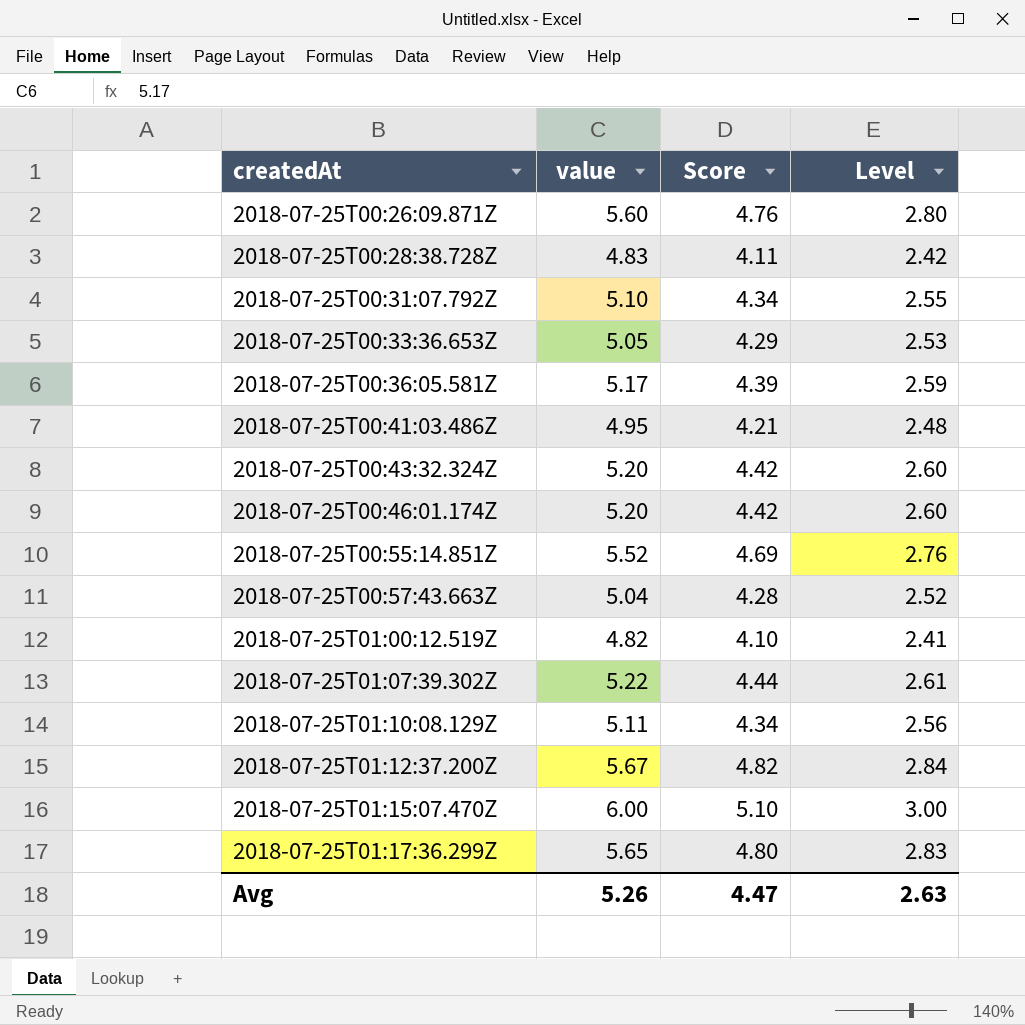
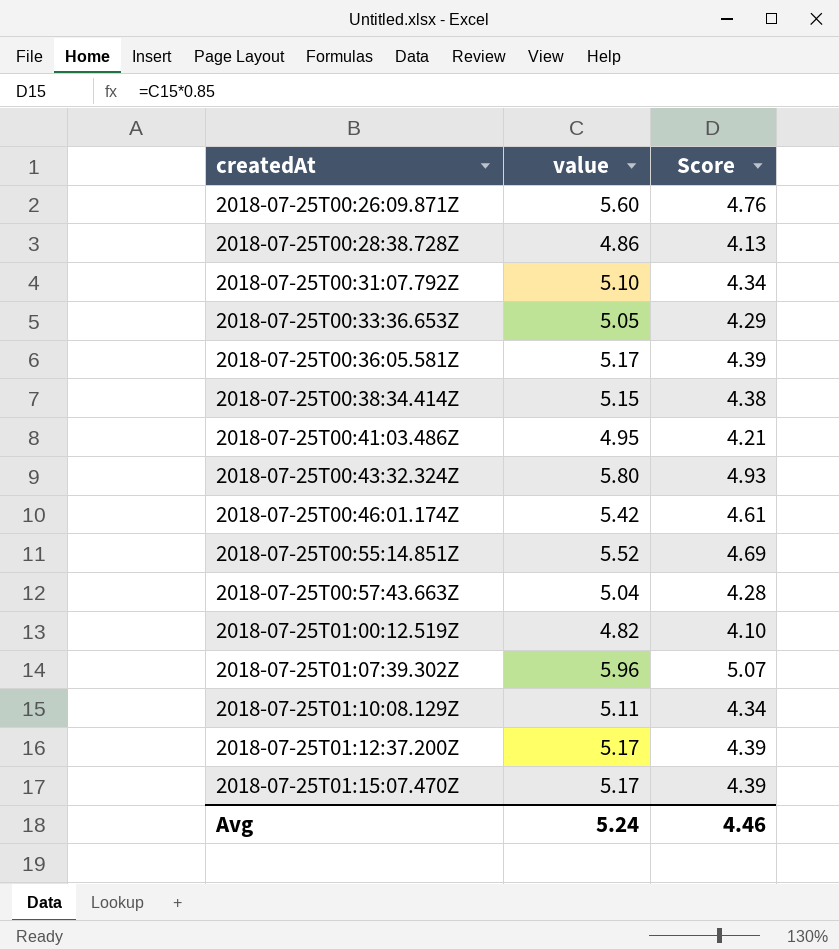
column Level | formula: [value] * 0.5 -> none
row 2018-07-25T01:17:36.299Z: 5.65 | 4.80 | 2.83 -> none
2018-07-25T00:28:38.728Z | value: 4.83 -> 4.86
2018-07-25T00:28:38.728Z | Score: 4.11 -> 4.13
row 2018-07-25T00:38:34.414Z: none -> 5.15 | 4.38
2018-07-25T00:43:32.324Z | value: 5.20 -> 5.80
2018-07-25T00:43:32.324Z | Score: 4.42 -> 4.93
2018-07-25T00:46:01.174Z | value: 5.20 -> 5.42
2018-07-25T00:46:01.174Z | Score: 4.42 -> 4.61
2018-07-25T01:07:39.302Z | value: 5.22 -> 5.96
2018-07-25T01:07:39.302Z | Score: 4.44 -> 5.07
2018-07-25T01:12:37.200Z | value: 5.67 -> 5.17
2018-07-25T01:12:37.200Z | Score: 4.82 -> 4.39
2018-07-25T01:15:07.470Z | value: 6.00 -> 5.17
2018-07-25T01:15:07.470Z | Score: 5.10 -> 4.39
Avg | value: 5.26 -> 5.24
Avg | Score: 4.47 -> 4.46

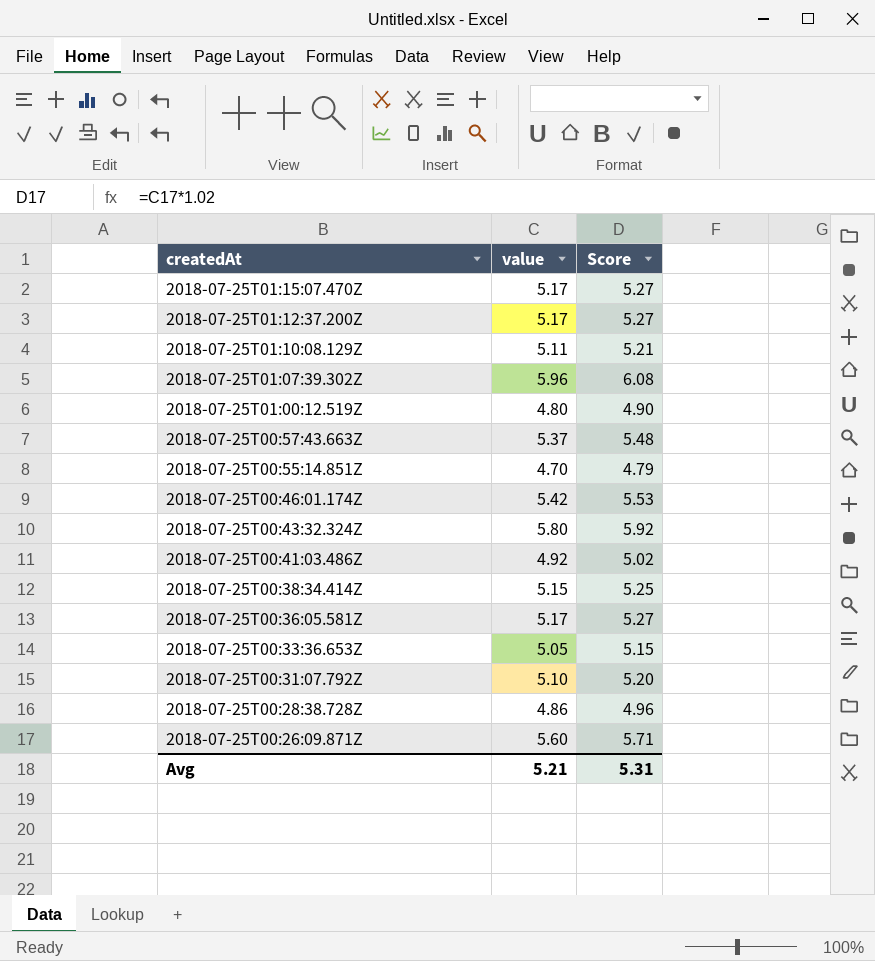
row order: createdAt ascending -> createdAt descending
column Score | formula: [value] * 0.85 -> [value] * 1.02
2018-07-25T01:00:12.519Z | value: 4.82 -> 4.80
2018-07-25T00:57:43.663Z | value: 5.04 -> 5.37
2018-07-25T00:55:14.851Z | value: 5.52 -> 4.70
2018-07-25T00:41:03.486Z | value: 4.95 -> 4.92
Avg | value: 5.24 -> 5.21
Avg | Score: 4.46 -> 5.31

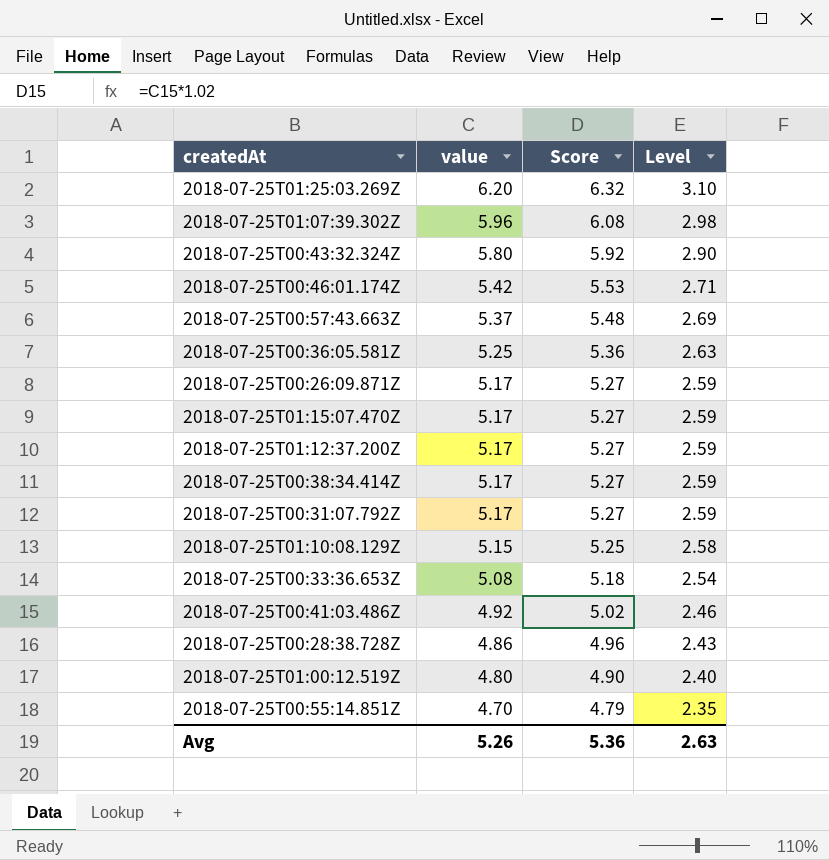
row order: createdAt descending -> value descending
column Level | formula: none -> [value] * 0.5
row 2018-07-25T01:25:03.269Z: none -> 6.20 | 6.32 | 3.10
2018-07-25T00:36:05.581Z | value: 5.17 -> 5.25
2018-07-25T00:36:05.581Z | Score: 5.27 -> 5.36
2018-07-25T00:26:09.871Z | value: 5.60 -> 5.17
2018-07-25T00:26:09.871Z | Score: 5.71 -> 5.27
2018-07-25T00:38:34.414Z | value: 5.15 -> 5.17
2018-07-25T00:38:34.414Z | Score: 5.25 -> 5.27
2018-07-25T00:31:07.792Z | value: 5.10 -> 5.17
2018-07-25T00:31:07.792Z | Score: 5.20 -> 5.27
2018-07-25T01:10:08.129Z | value: 5.11 -> 5.15
2018-07-25T01:10:08.129Z | Score: 5.21 -> 5.25
2018-07-25T00:33:36.653Z | value: 5.05 -> 5.08
2018-07-25T00:33:36.653Z | Score: 5.15 -> 5.18
Avg | value: 5.21 -> 5.26
Avg | Score: 5.31 -> 5.36

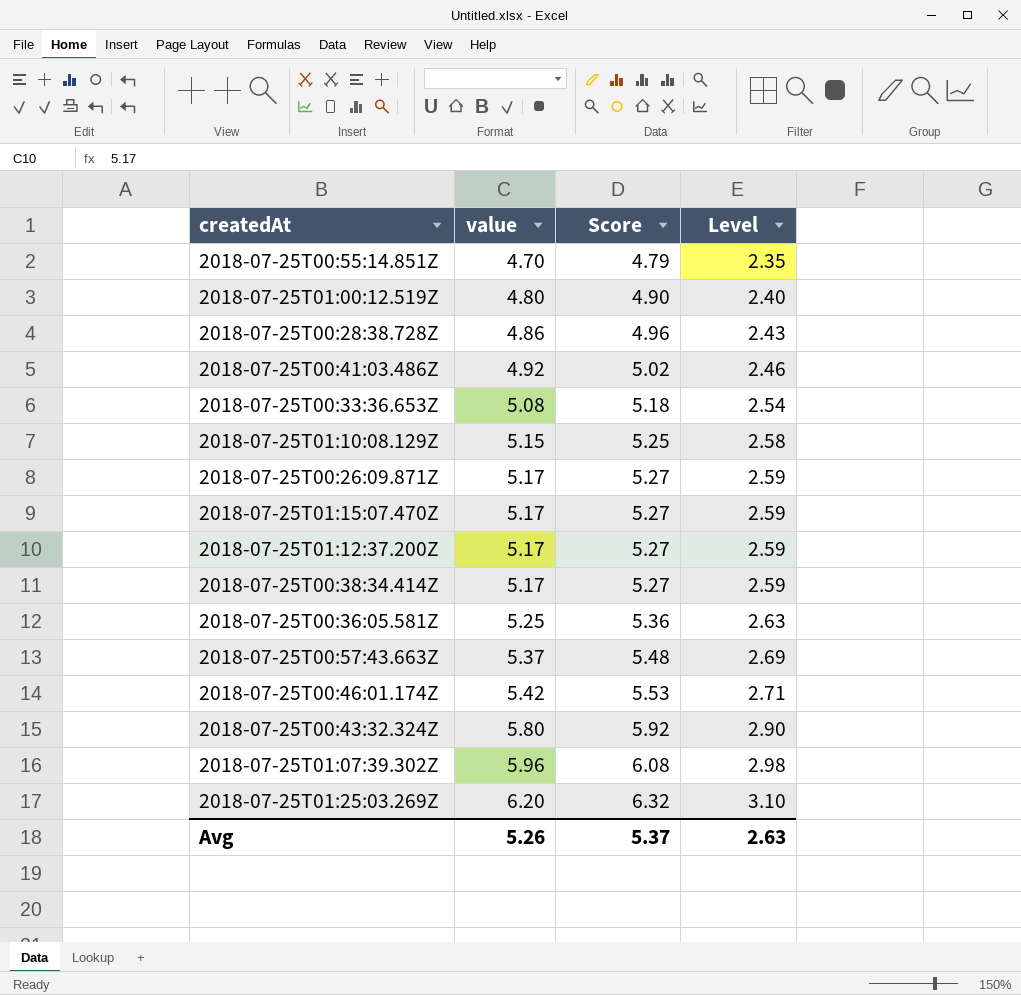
row order: value descending -> value ascending
row 2018-07-25T00:31:07.792Z: 5.17 | 5.27 | 2.59 -> none
Avg | Score: 5.36 -> 5.37

